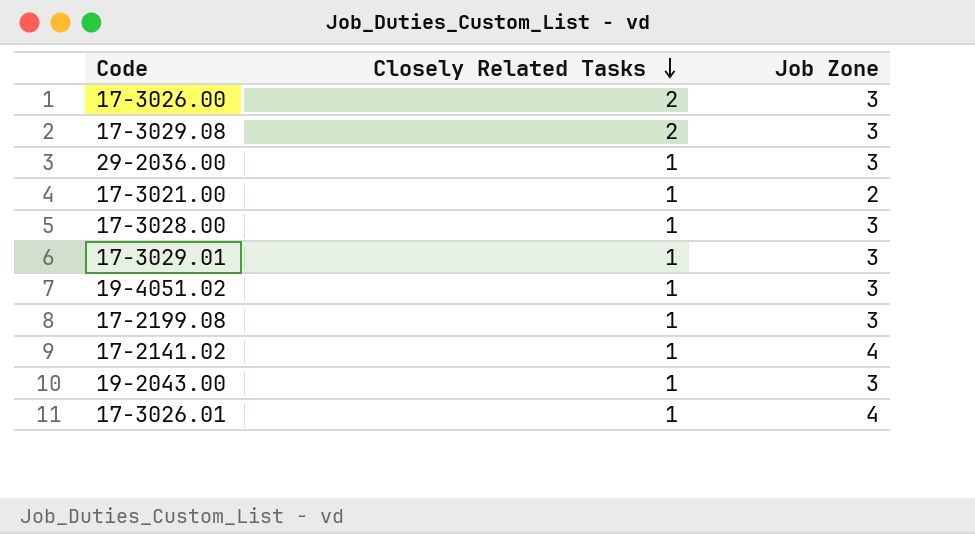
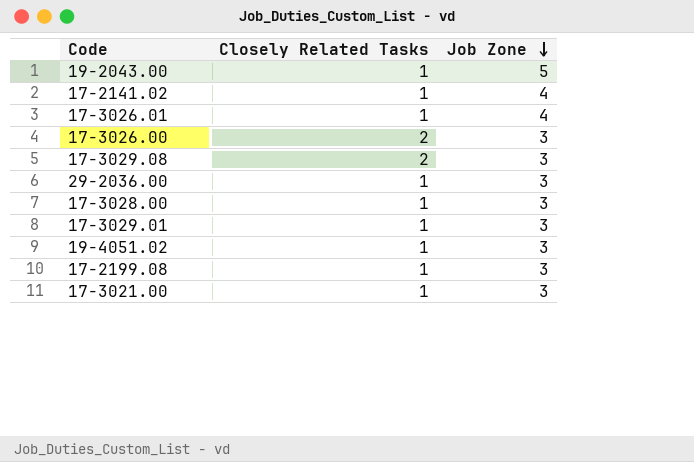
row order: Closely Related Tasks descending -> Job Zone descending
19-2043.00 | Job Zone: 3 -> 5
17-3021.00 | Job Zone: 2 -> 3

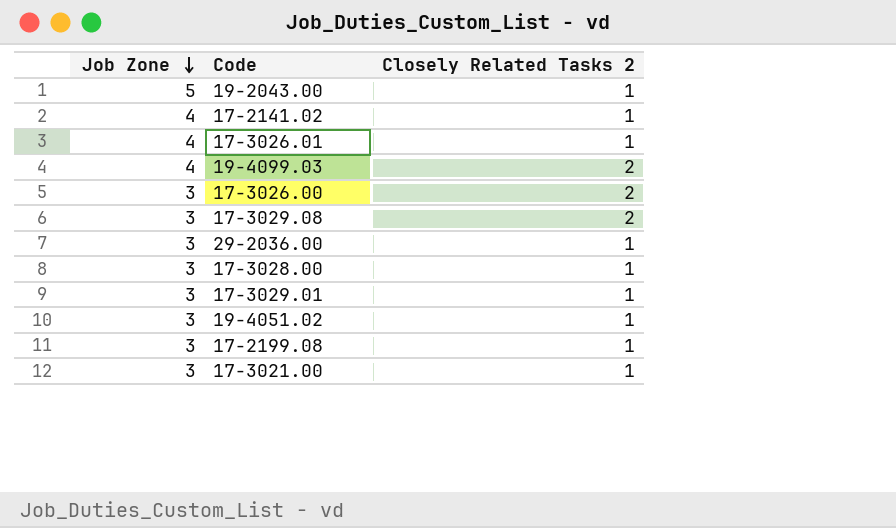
column Job Zone | position: 3 -> 1
column name: Closely Related Tasks -> Closely Related Tasks 2
row 19-4099.03: none -> 4 | 2

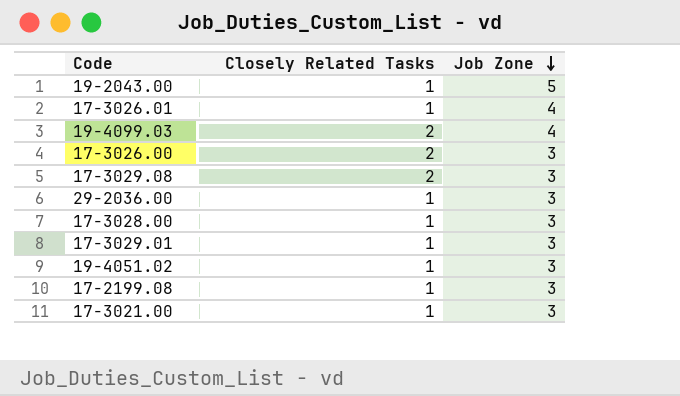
column name: Closely Related Tasks 2 -> Closely Related Tasks
column Job Zone | position: 1 -> 3
row 17-2141.02: 4 | 1 -> none

